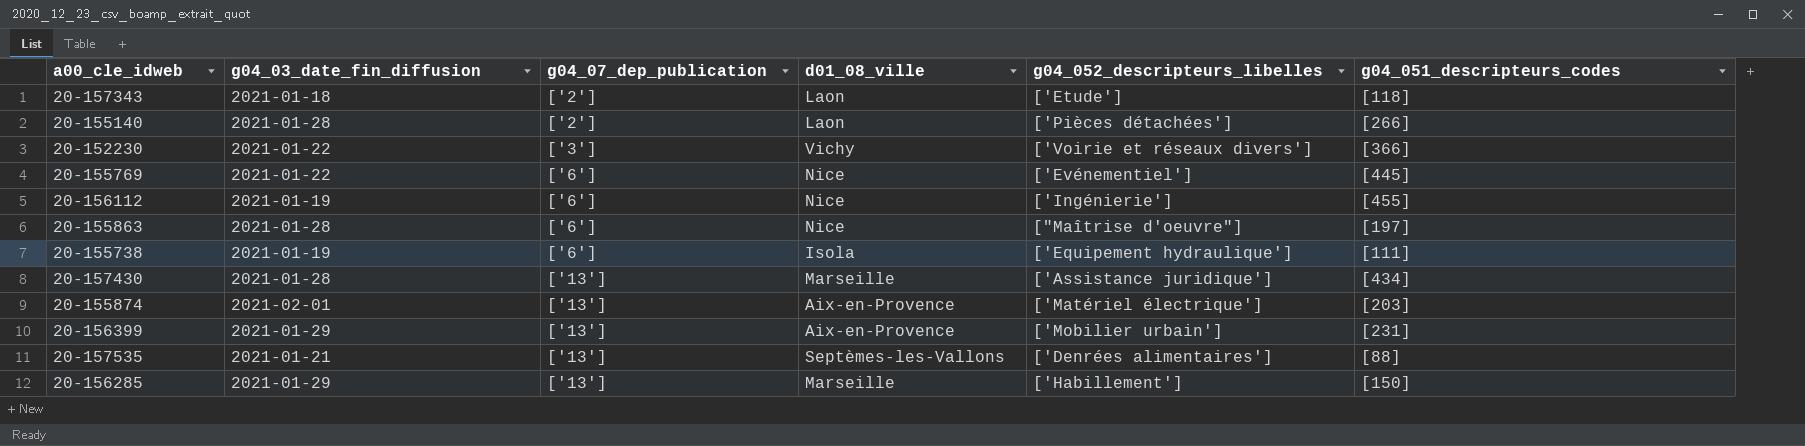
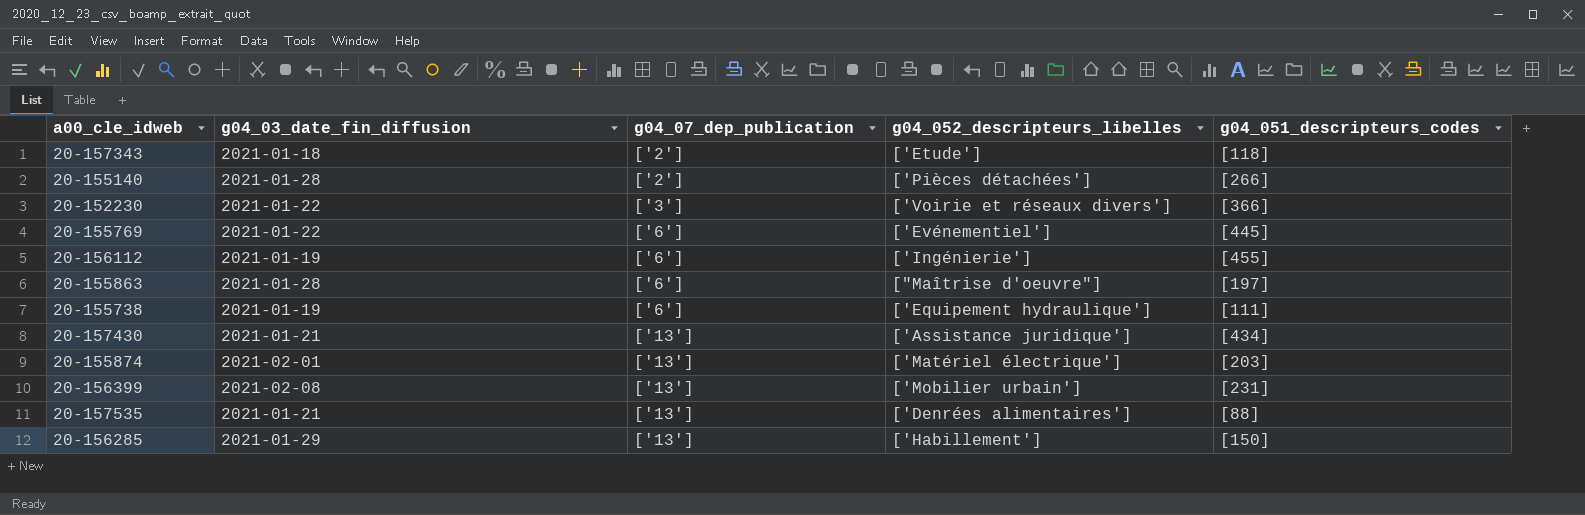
column d01_08_ville | position: 4 -> none
20-157430 | g04_03_date_fin_diffusion: 2021-01-28 -> 2021-01-21
20-156399 | g04_03_date_fin_diffusion: 2021-01-29 -> 2021-02-08

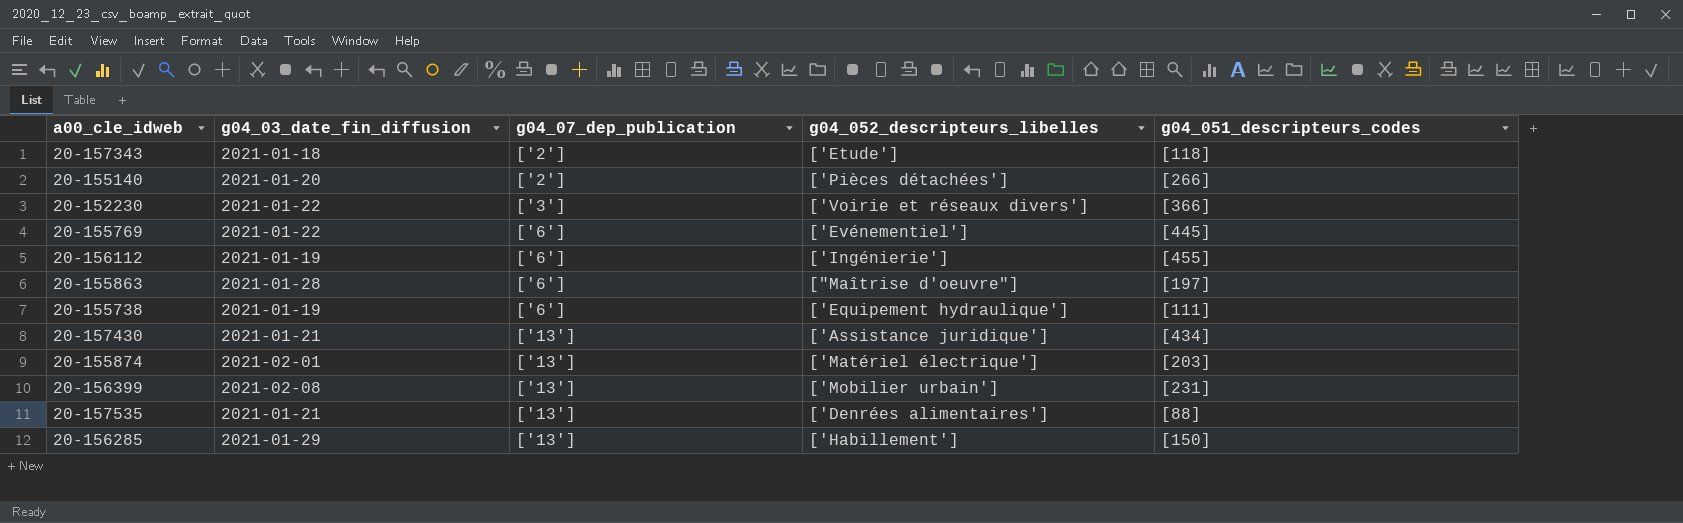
20-155140 | g04_03_date_fin_diffusion: 2021-01-28 -> 2021-01-20

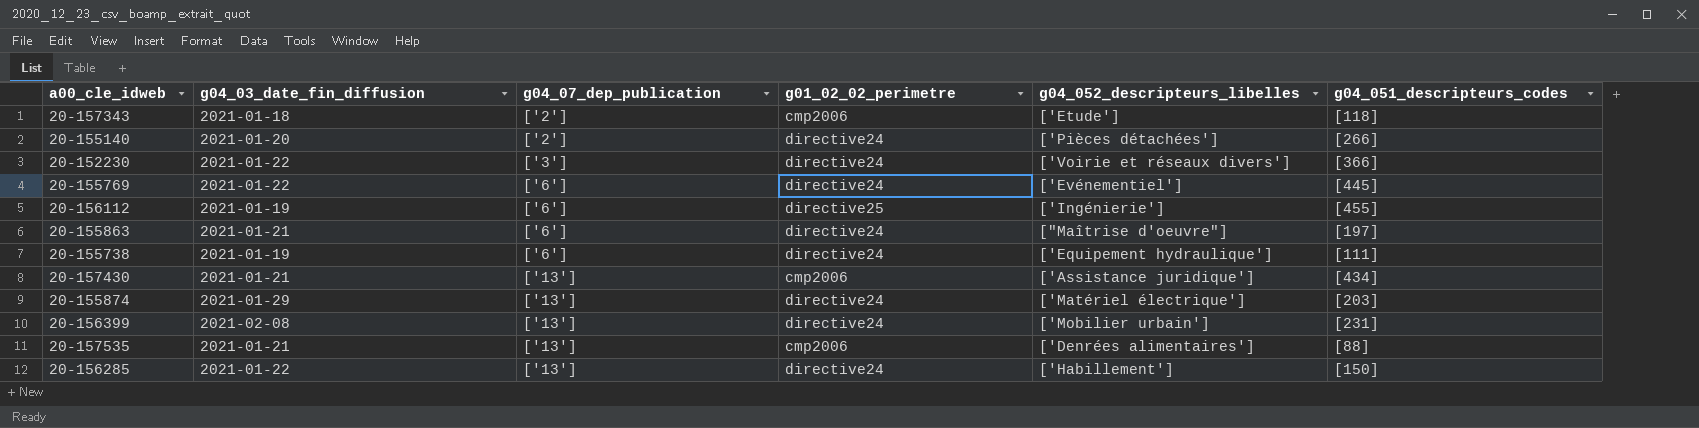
column g01_02_02_perimetre | position: none -> 4
20-155863 | g04_03_date_fin_diffusion: 2021-01-28 -> 2021-01-21
20-155874 | g04_03_date_fin_diffusion: 2021-02-01 -> 2021-01-29
20-156285 | g04_03_date_fin_diffusion: 2021-01-29 -> 2021-01-22

